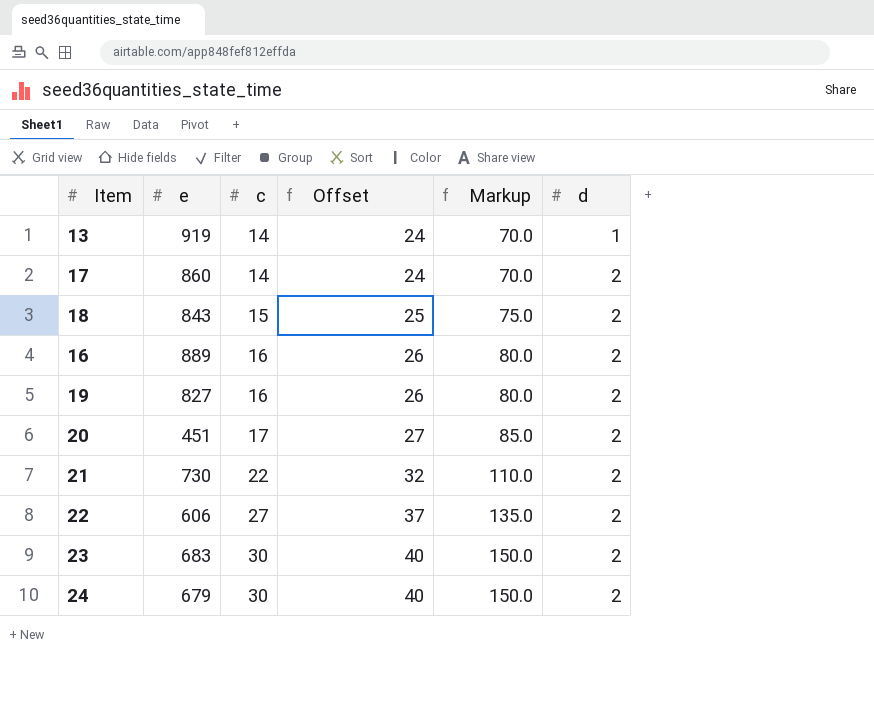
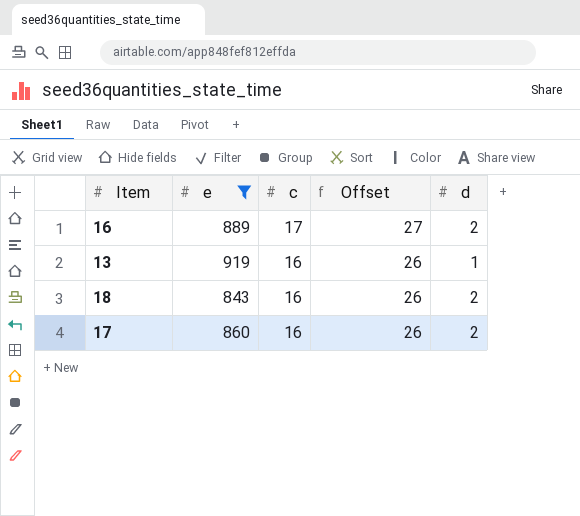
filter: none -> e >= 843
row order: c ascending -> c descending
column Markup | formula: [c] * 5 -> none
16 | c: 16 -> 17
16 | Offset: 26 -> 27
13 | c: 14 -> 16
13 | Offset: 24 -> 26
18 | c: 15 -> 16
18 | Offset: 25 -> 26
17 | c: 14 -> 16
17 | Offset: 24 -> 26

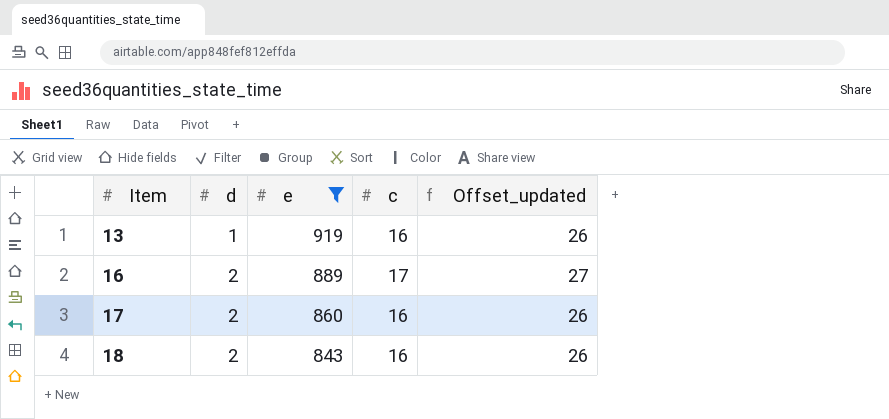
row order: c descending -> Item ascending
column d | position: 5 -> 2
column name: Offset -> Offset_updated

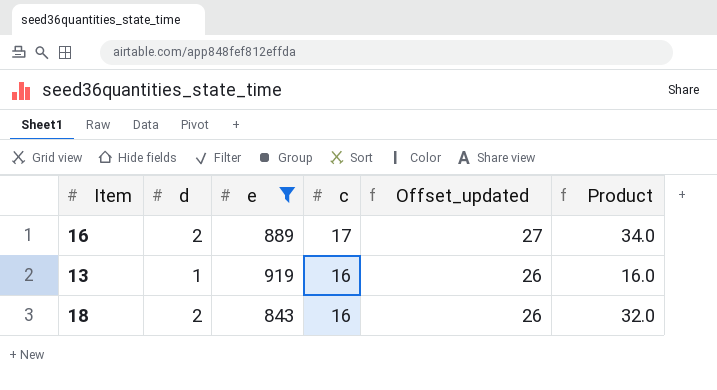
row order: Item ascending -> c descending
column Product | formula: none -> [d] * [c]
row 17: 2 | 860 | 16 | 26 -> none

